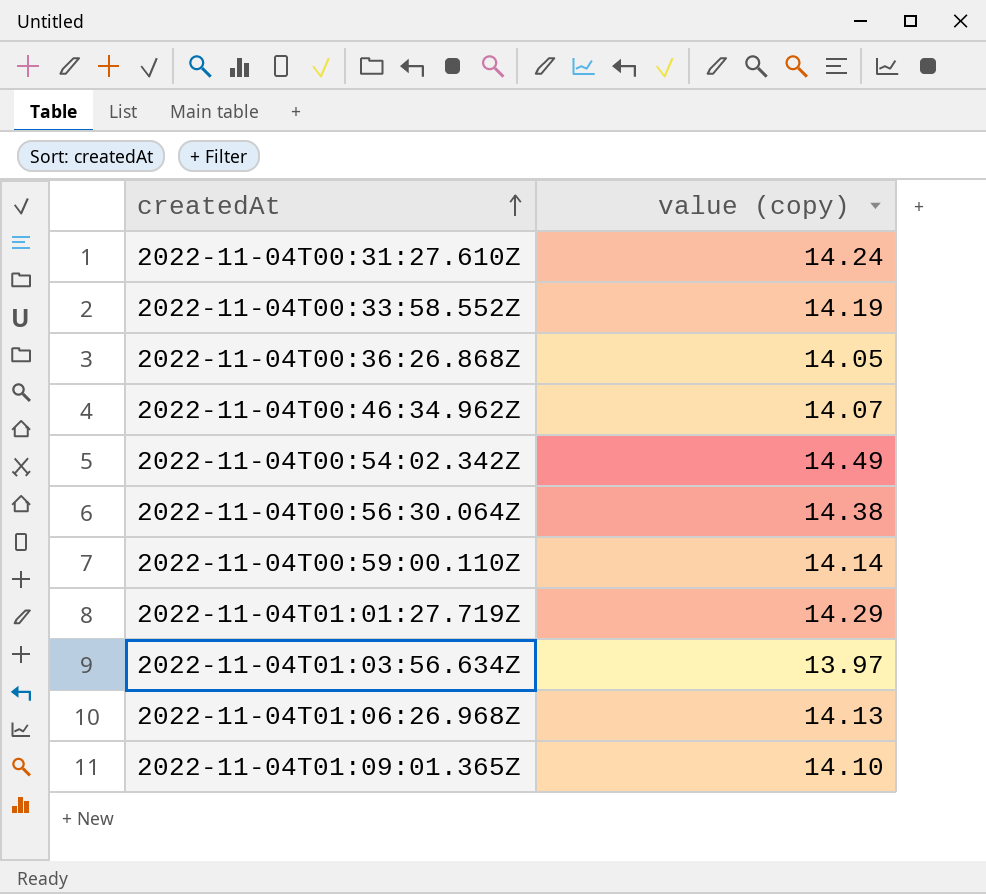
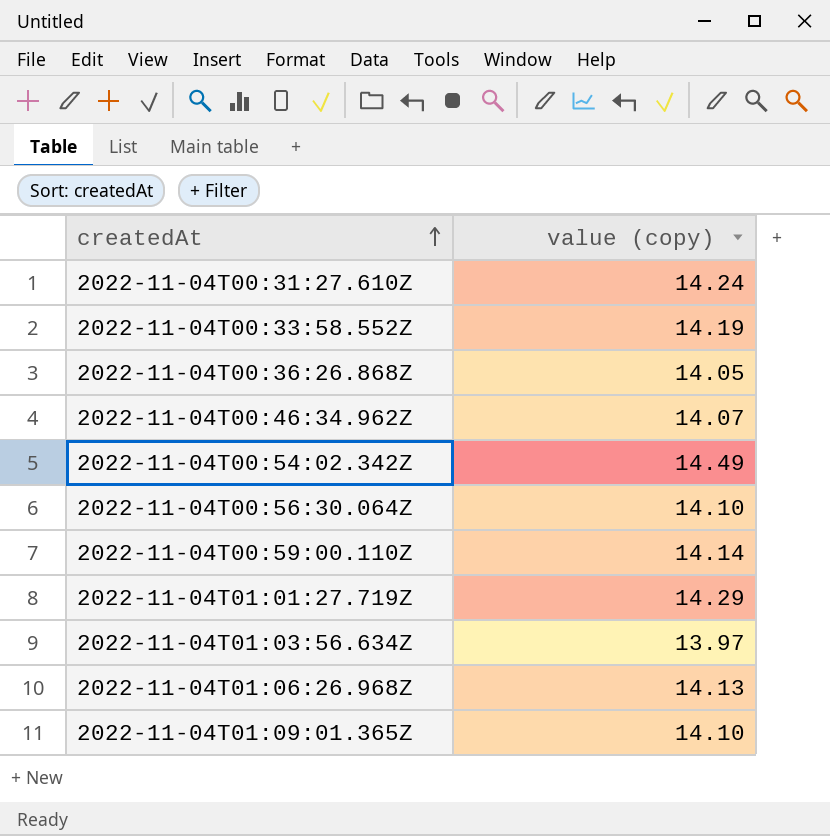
2022-11-04T00:56:30.064Z | value (copy): 14.38 -> 14.10

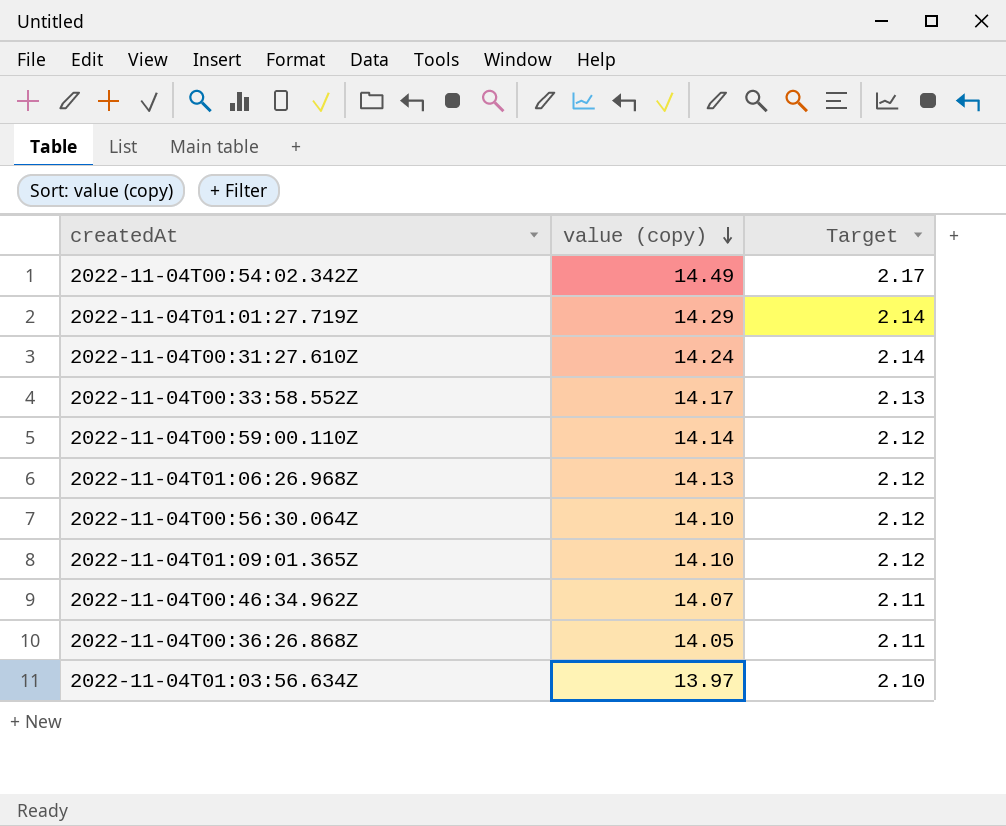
row order: createdAt ascending -> value (copy) descending
column Target | formula: none -> [value (copy)] * 0.15
2022-11-04T00:33:58.552Z | value (copy): 14.19 -> 14.17

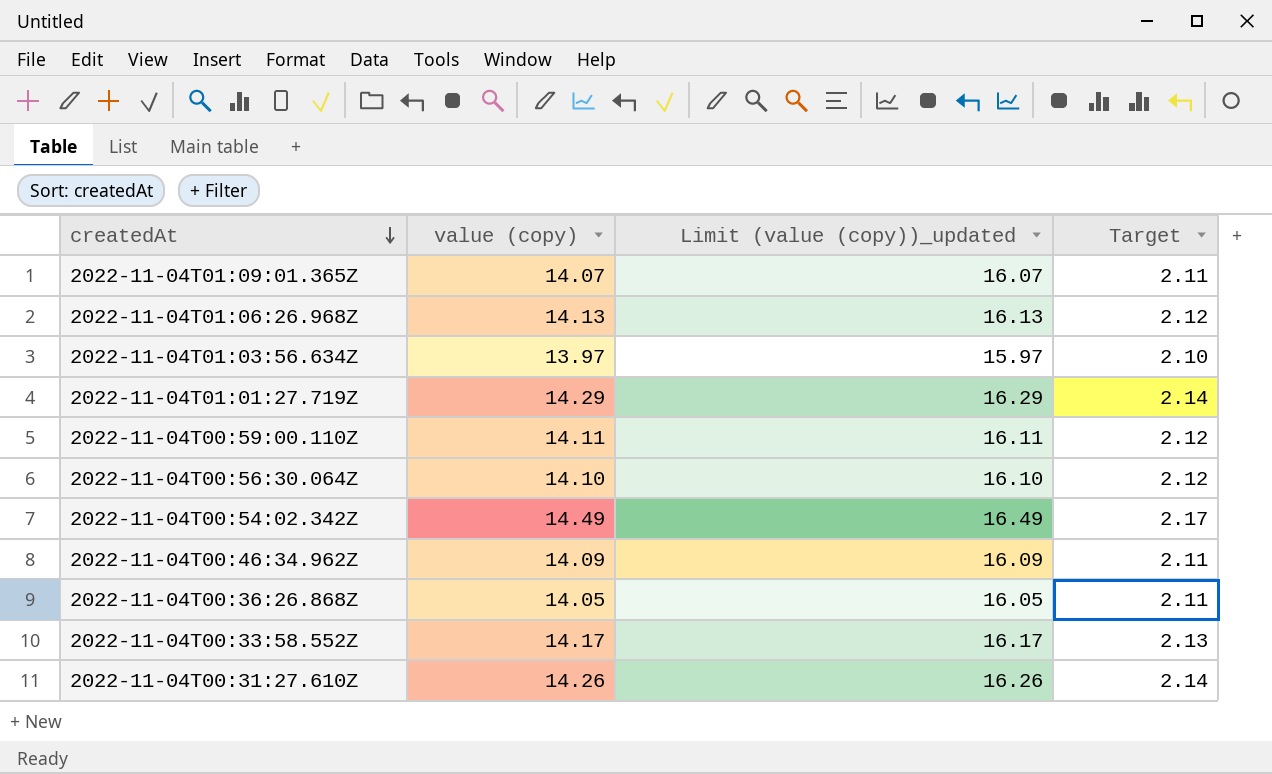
row order: value (copy) descending -> createdAt descending
column Limit (value (copy))_updated | formula: none -> [value (copy)] + 2
2022-11-04T01:09:01.365Z | value (copy): 14.10 -> 14.07
2022-11-04T01:09:01.365Z | Target: 2.12 -> 2.11
2022-11-04T00:59:00.110Z | value (copy): 14.14 -> 14.11
2022-11-04T00:46:34.962Z | value (copy): 14.07 -> 14.09
2022-11-04T00:31:27.610Z | value (copy): 14.24 -> 14.26

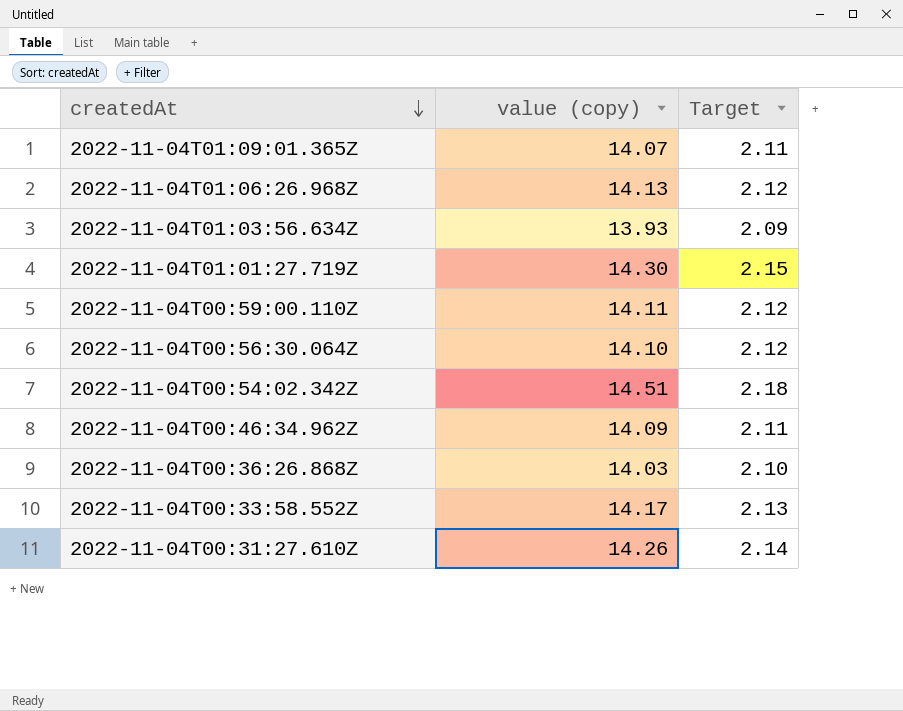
column Limit (value (copy))_updated | formula: [value (copy)] + 2 -> none
2022-11-04T01:03:56.634Z | value (copy): 13.97 -> 13.93
2022-11-04T01:03:56.634Z | Target: 2.10 -> 2.09
2022-11-04T01:01:27.719Z | value (copy): 14.29 -> 14.30
2022-11-04T01:01:27.719Z | Target: 2.14 -> 2.15
2022-11-04T00:54:02.342Z | value (copy): 14.49 -> 14.51
2022-11-04T00:54:02.342Z | Target: 2.17 -> 2.18
2022-11-04T00:36:26.868Z | value (copy): 14.05 -> 14.03
2022-11-04T00:36:26.868Z | Target: 2.11 -> 2.10

